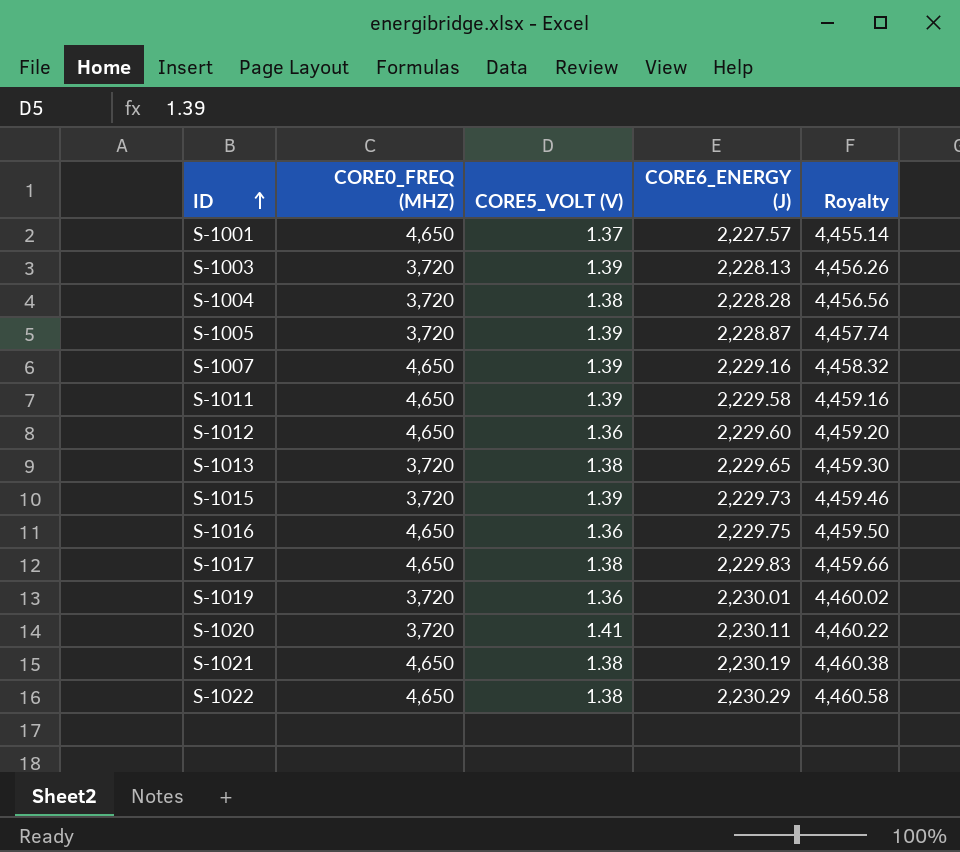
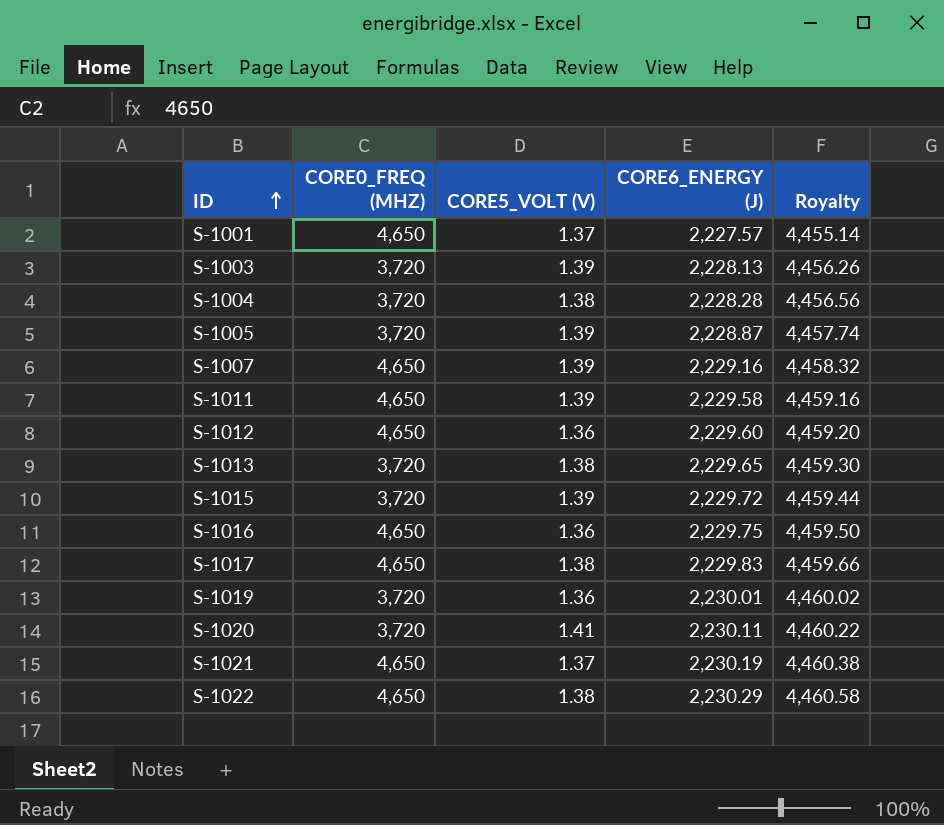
S-1015 | CORE6_ENERGY (J): 2,229.73 -> 2,229.72
S-1015 | Royalty: 4,459.46 -> 4,459.44
S-1021 | CORE5_VOLT (V): 1.38 -> 1.37

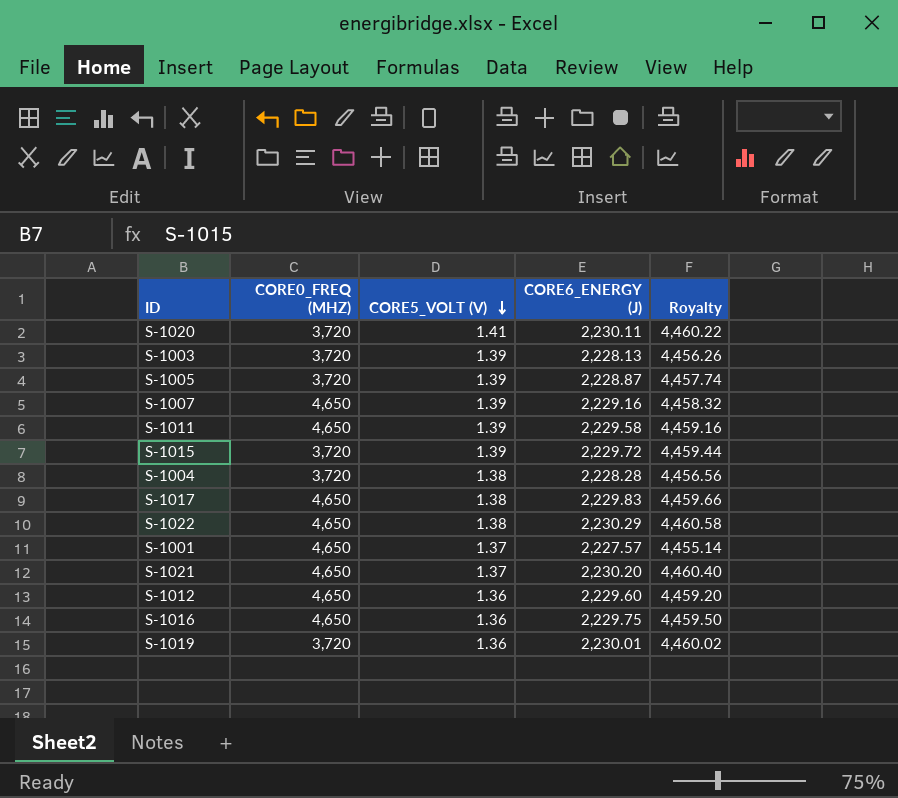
row order: ID ascending -> CORE5_VOLT (V) descending
row S-1013: 3,720 | 1.38 | 2,229.65 | 4,459.30 -> none
S-1021 | CORE6_ENERGY (J): 2,230.19 -> 2,230.20
S-1021 | Royalty: 4,460.38 -> 4,460.40

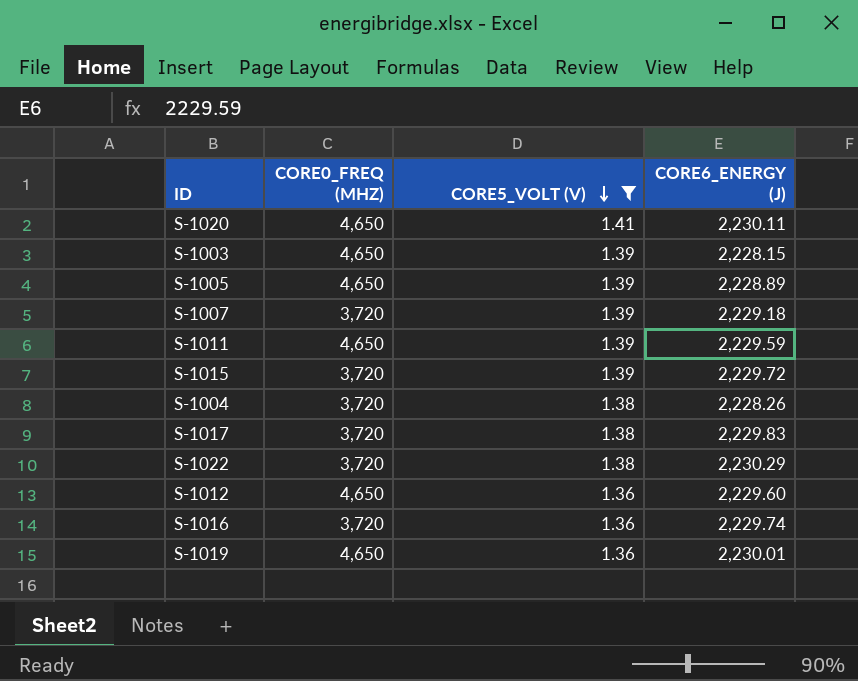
filter: none -> CORE5_VOLT (V) != 1.37
column Royalty | formula: [CORE6_ENERGY (J)] * 2 -> none
S-1020 | CORE0_FREQ (MHZ): 3,720 -> 4,650
S-1003 | CORE0_FREQ (MHZ): 3,720 -> 4,650
S-1003 | CORE6_ENERGY (J): 2,228.13 -> 2,228.15
S-1005 | CORE0_FREQ (MHZ): 3,720 -> 4,650
S-1005 | CORE6_ENERGY (J): 2,228.87 -> 2,228.89
S-1007 | CORE0_FREQ (MHZ): 4,650 -> 3,720
S-1007 | CORE6_ENERGY (J): 2,229.16 -> 2,229.18
S-1011 | CORE6_ENERGY (J): 2,229.58 -> 2,229.59
S-1004 | CORE6_ENERGY (J): 2,228.28 -> 2,228.26
S-1017 | CORE0_FREQ (MHZ): 4,650 -> 3,720
S-1022 | CORE0_FREQ (MHZ): 4,650 -> 3,720
S-1016 | CORE0_FREQ (MHZ): 4,650 -> 3,720
S-1016 | CORE6_ENERGY (J): 2,229.75 -> 2,229.74
S-1019 | CORE0_FREQ (MHZ): 3,720 -> 4,650

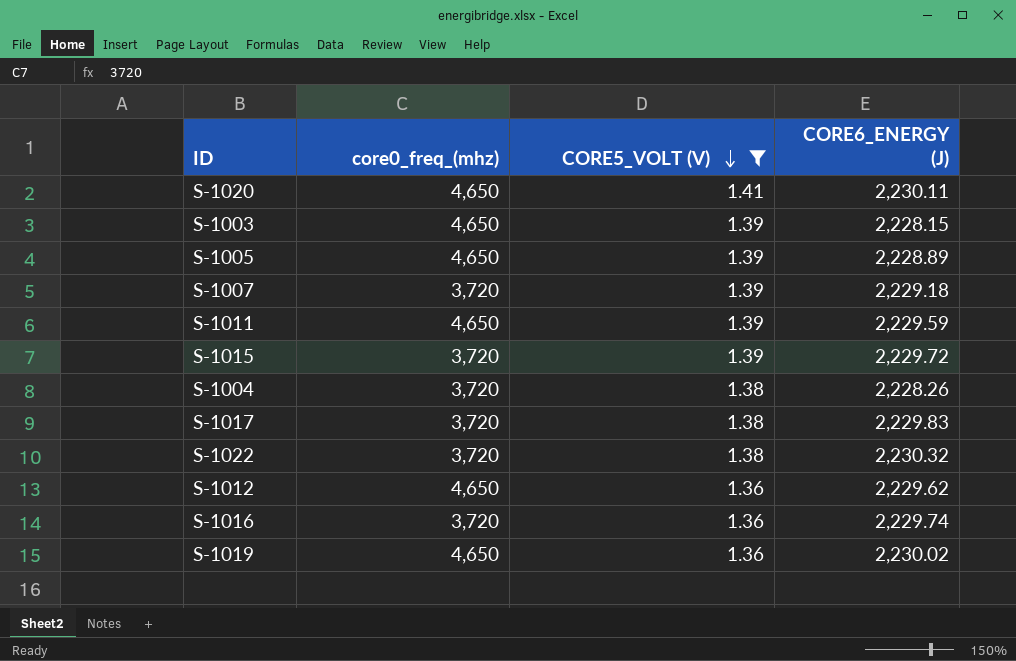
column name: CORE0_FREQ (MHZ) -> core0_freq_(mhz)
S-1022 | CORE6_ENERGY (J): 2,230.29 -> 2,230.32
S-1012 | CORE6_ENERGY (J): 2,229.60 -> 2,229.62
S-1019 | CORE6_ENERGY (J): 2,230.01 -> 2,230.02

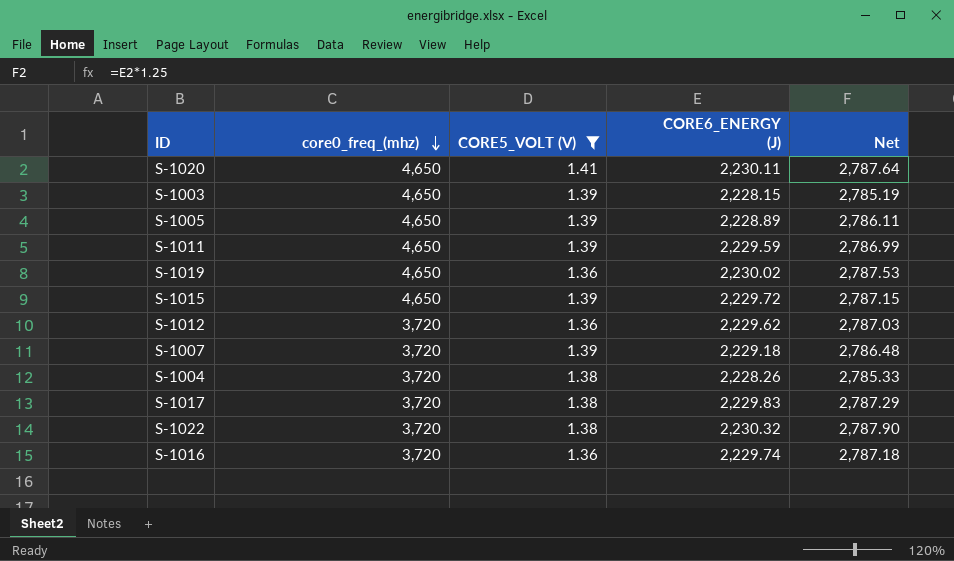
row order: CORE5_VOLT (V) descending -> core0_freq_(mhz) descending
column Net | formula: none -> [CORE6_ENERGY (J)] * 1.25
S-1015 | core0_freq_(mhz): 3,720 -> 4,650
S-1012 | core0_freq_(mhz): 4,650 -> 3,720

